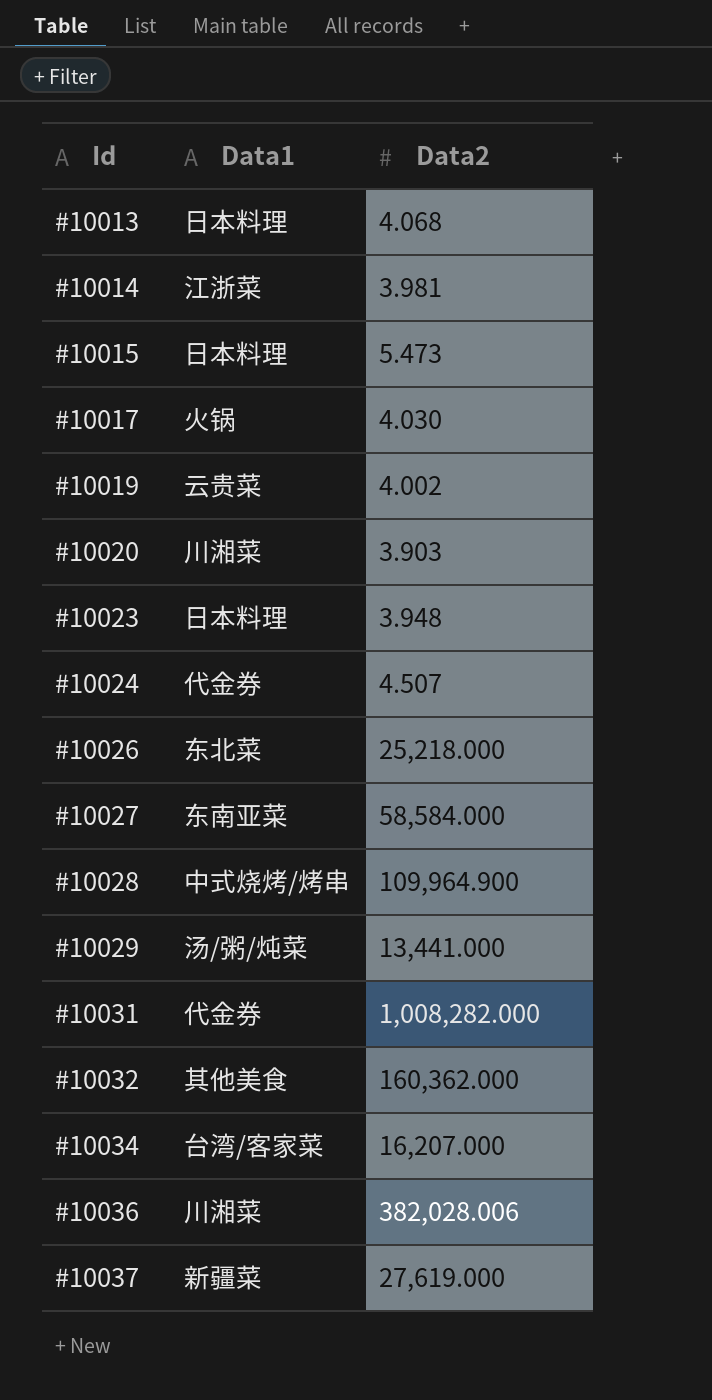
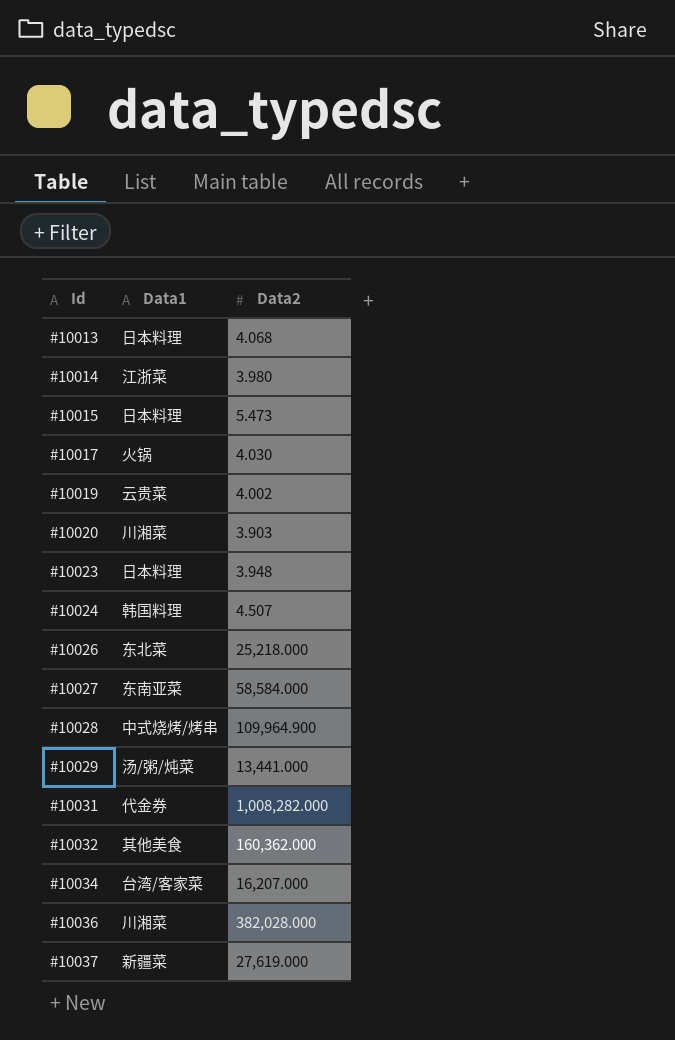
#10014 | Data2: 3.981 -> 3.980
#10024 | Data1: 代金券 -> 韩国料理
#10036 | Data2: 382,028.006 -> 382,028.000

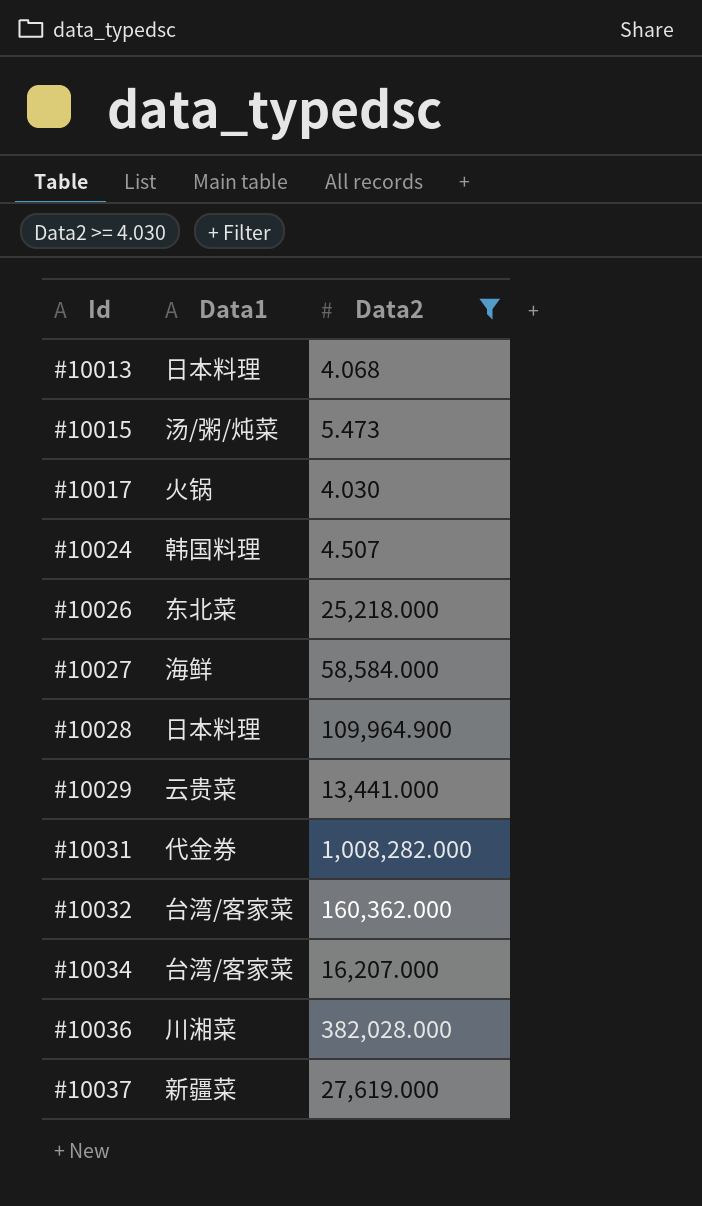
filter: none -> Data2 >= 4.030
#10015 | Data1: 日本料理 -> 汤/粥/炖菜
#10027 | Data1: 东南亚菜 -> 海鲜
#10028 | Data1: 中式烧烤/烤串 -> 日本料理
#10029 | Data1: 汤/粥/炖菜 -> 云贵菜
#10032 | Data1: 其他美食 -> 台湾/客家菜

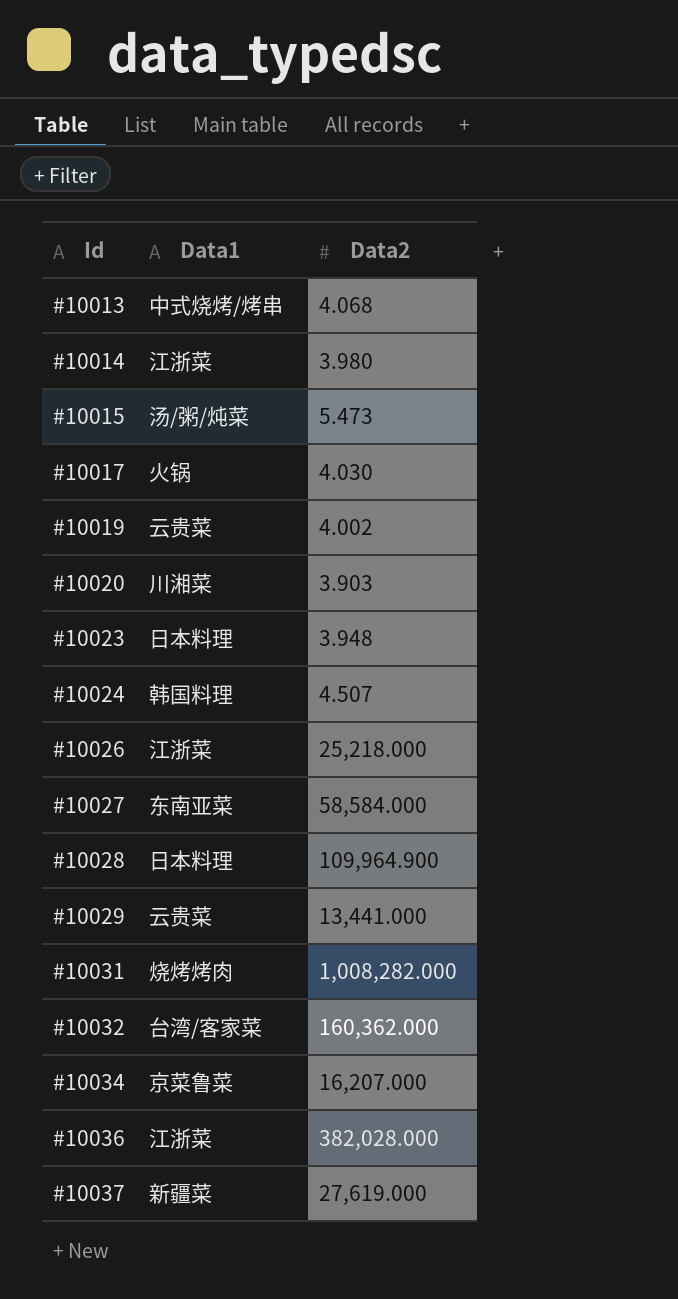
filter: Data2 >= 4.030 -> none
#10013 | Data1: 日本料理 -> 中式烧烤/烤串
#10026 | Data1: 东北菜 -> 江浙菜
#10027 | Data1: 海鲜 -> 东南亚菜
#10031 | Data1: 代金券 -> 烧烤烤肉
#10034 | Data1: 台湾/客家菜 -> 京菜鲁菜
#10036 | Data1: 川湘菜 -> 江浙菜

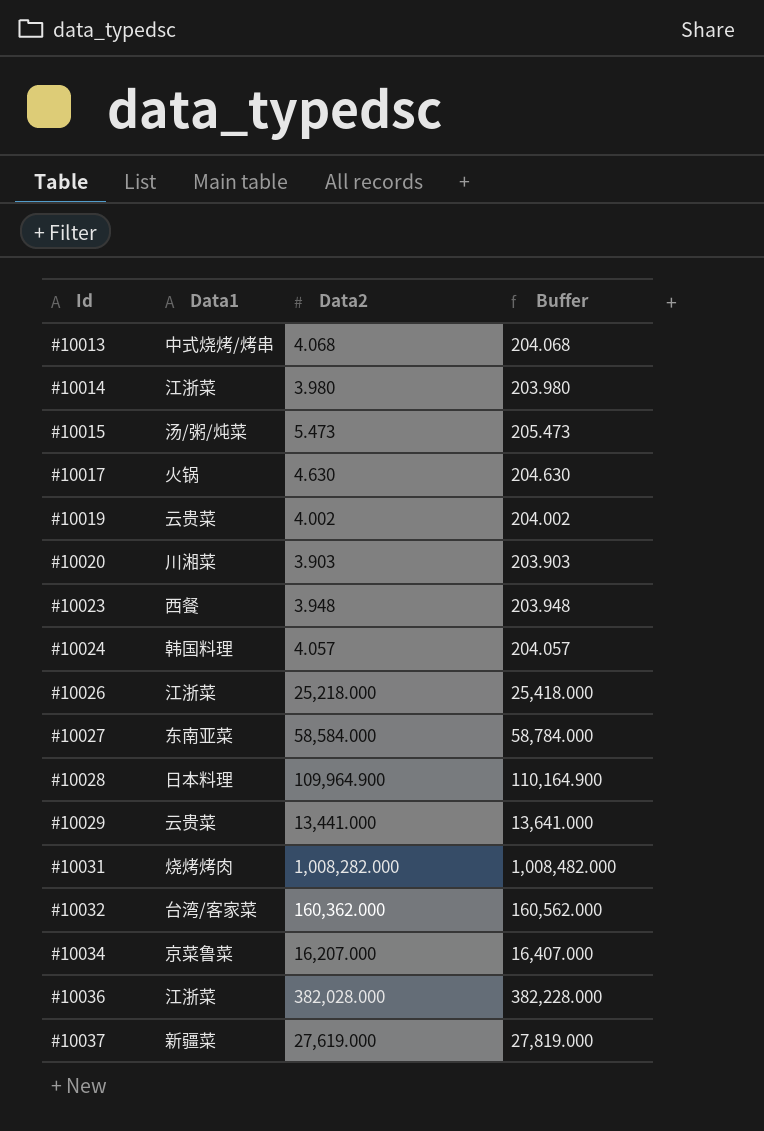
column Buffer | formula: none -> [Data2] + 200
#10017 | Data2: 4.030 -> 4.630
#10023 | Data1: 日本料理 -> 西餐
#10024 | Data2: 4.507 -> 4.057

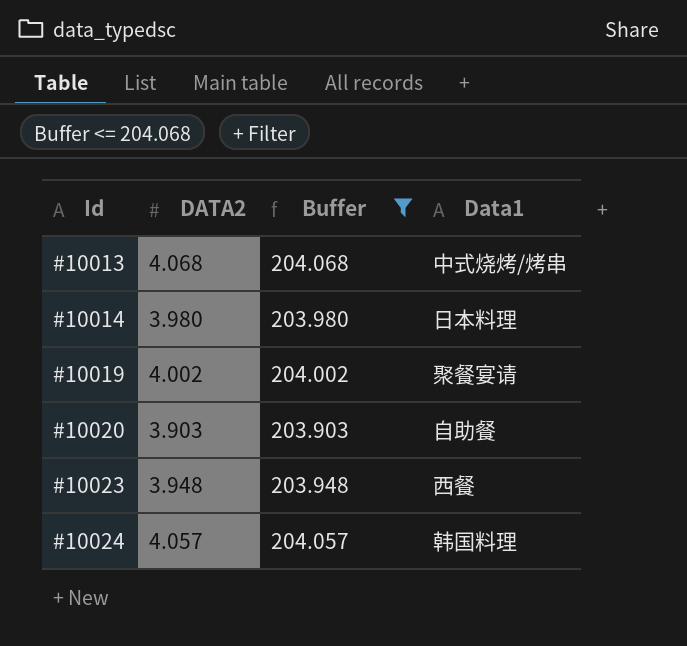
filter: none -> Buffer <= 204.068
column name: Data2 -> DATA2
column Data1 | position: 2 -> 4
#10014 | Data1: 江浙菜 -> 日本料理
#10019 | Data1: 云贵菜 -> 聚餐宴请
#10020 | Data1: 川湘菜 -> 自助餐

